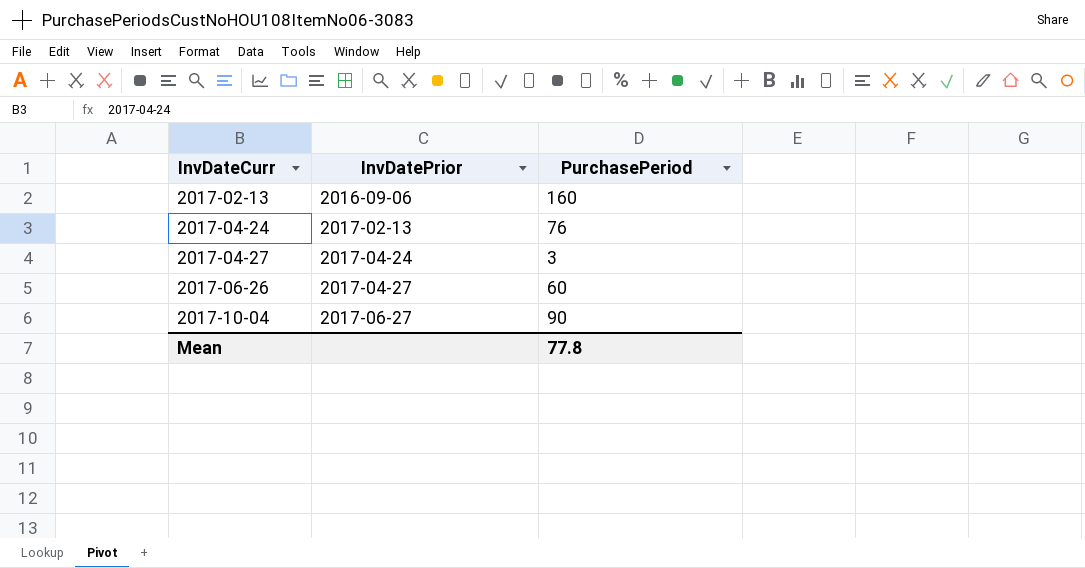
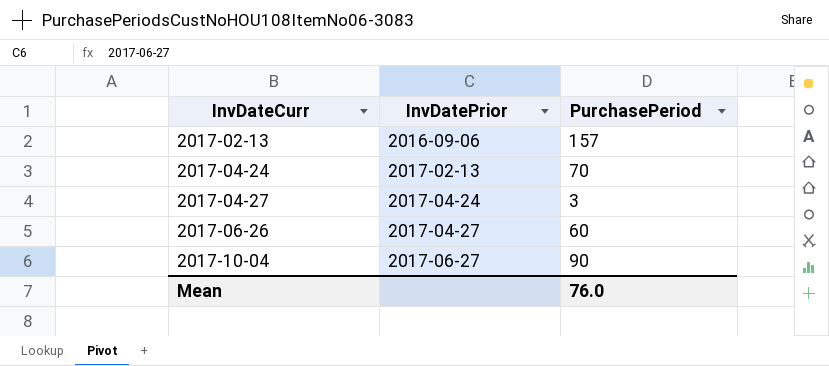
2017-02-13 | PurchasePeriod: 160 -> 157
2017-04-24 | PurchasePeriod: 76 -> 70
Mean | PurchasePeriod: 77.8 -> 76.0

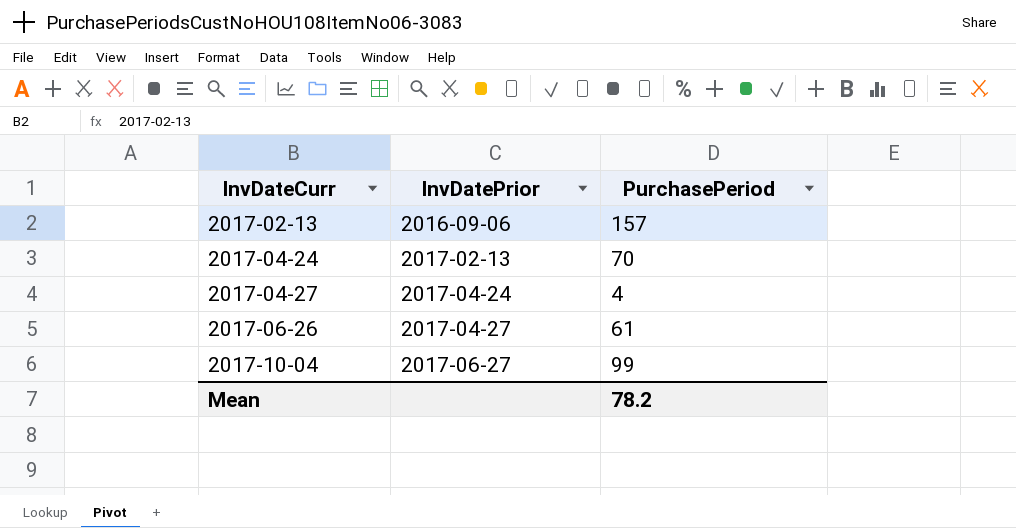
2017-04-27 | PurchasePeriod: 3 -> 4
2017-06-26 | PurchasePeriod: 60 -> 61
2017-10-04 | PurchasePeriod: 90 -> 99
Mean | PurchasePeriod: 76.0 -> 78.2

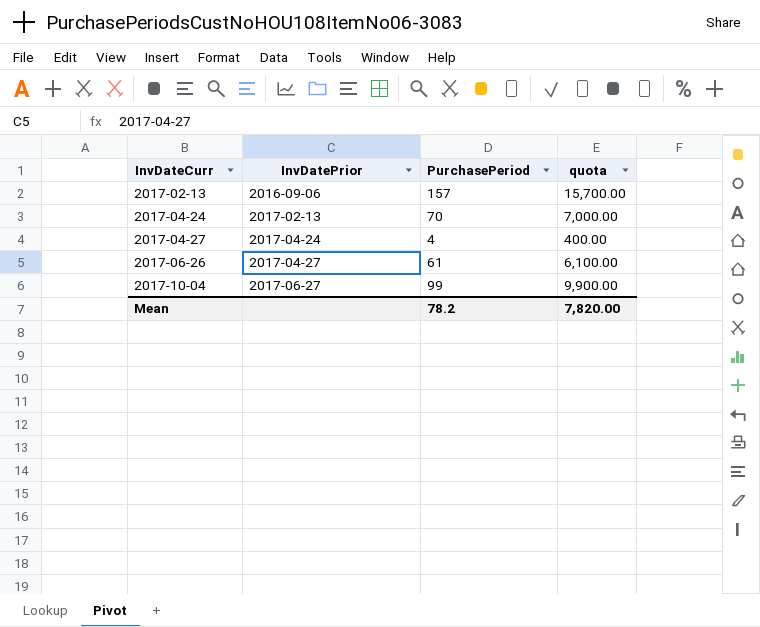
column quota | formula: none -> [PurchasePeriod] * 100

